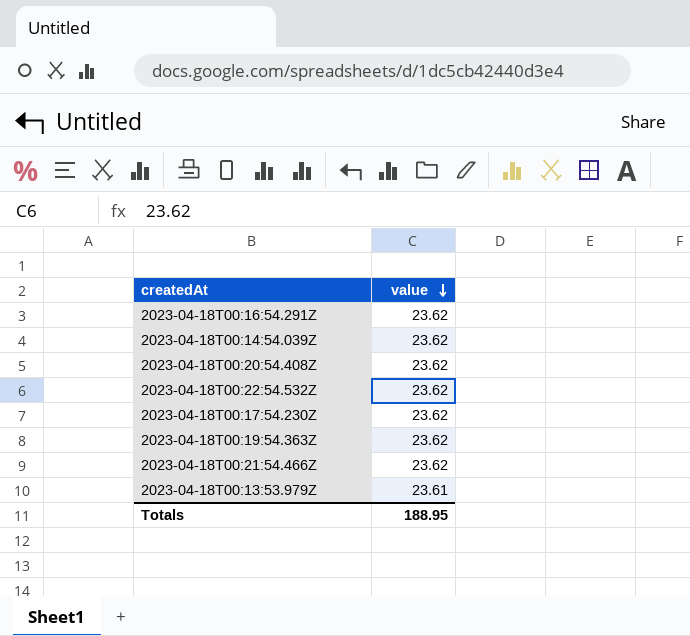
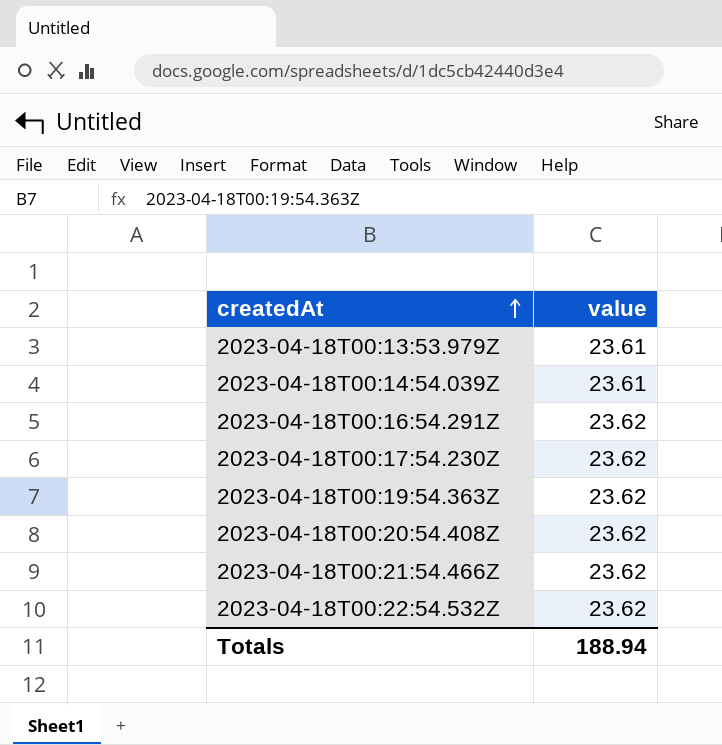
row order: value descending -> createdAt ascending
2023-04-18T00:14:54.039Z | value: 23.62 -> 23.61
Totals | value: 188.95 -> 188.94

